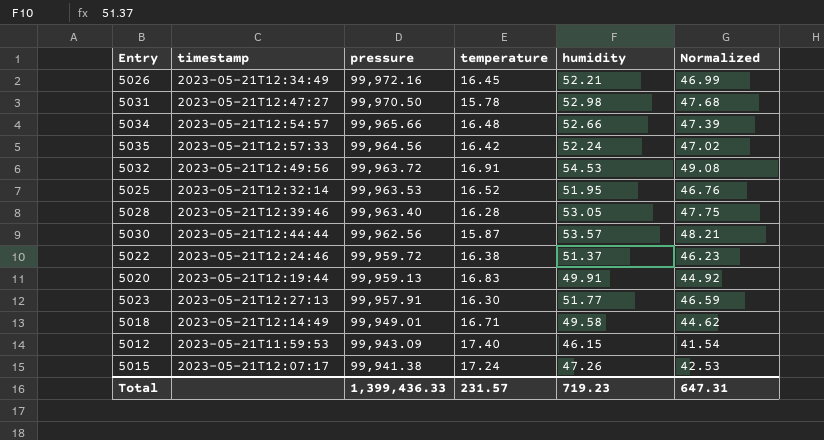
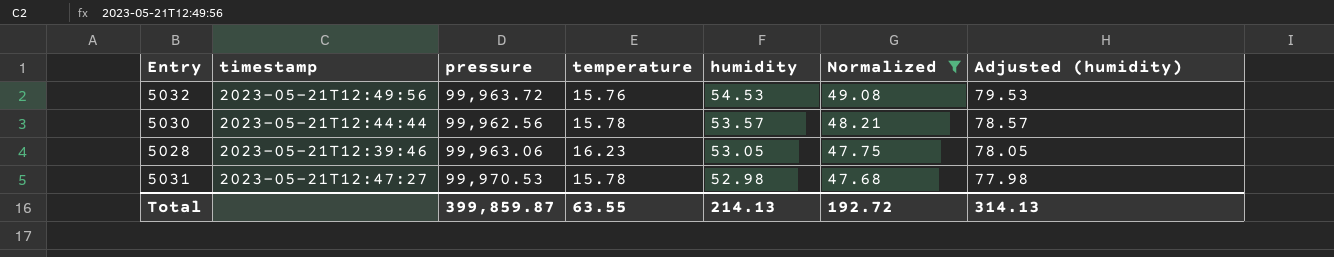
filter: none -> Normalized >= 47.68
row order: pressure descending -> humidity descending
column Adjusted (humidity) | formula: none -> [humidity] + 25
5032 | temperature: 16.91 -> 15.76
5030 | temperature: 15.87 -> 15.78
5028 | pressure: 99,963.40 -> 99,963.06
5028 | temperature: 16.28 -> 16.23
5031 | pressure: 99,970.50 -> 99,970.53
Total | pressure: 1,399,436.33 -> 399,859.87
Total | temperature: 231.57 -> 63.55
Total | humidity: 719.23 -> 214.13
Total | Normalized: 647.31 -> 192.72

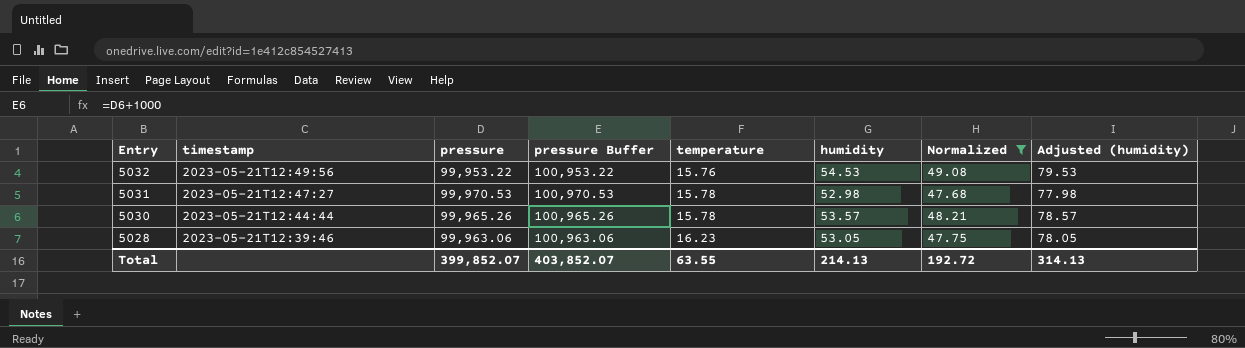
row order: humidity descending -> Entry descending
column pressure Buffer | formula: none -> [pressure] + 1000
5032 | pressure: 99,963.72 -> 99,953.22
5030 | pressure: 99,962.56 -> 99,965.26
Total | pressure: 399,859.87 -> 399,852.07

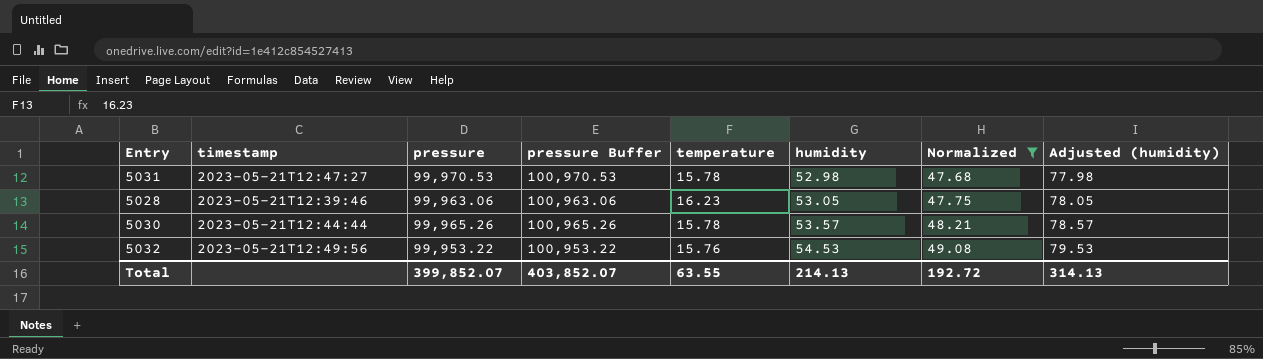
row order: Entry descending -> humidity ascending

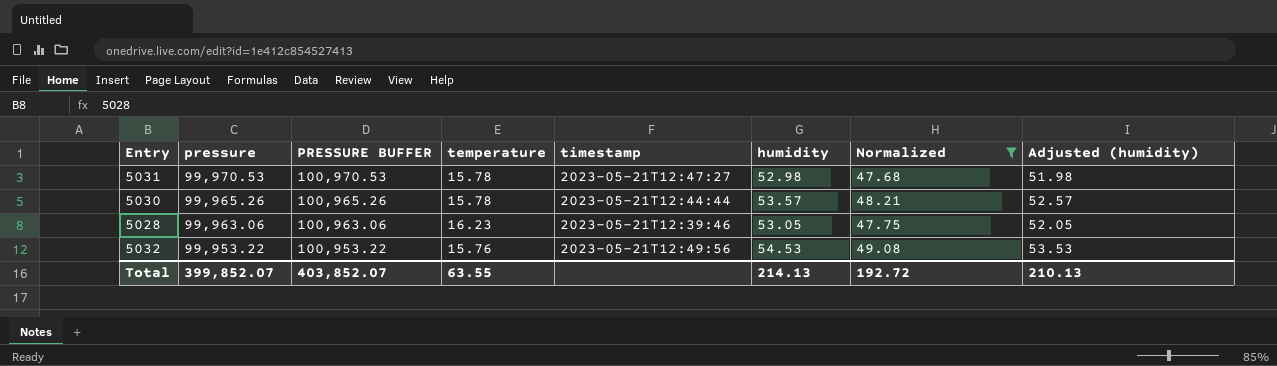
row order: humidity ascending -> pressure descending
column name: pressure Buffer -> PRESSURE BUFFER
column timestamp | position: 2 -> 5
column Adjusted (humidity) | formula: [humidity] + 25 -> [humidity] - 1
Total | Adjusted (humidity): 314.13 -> 210.13

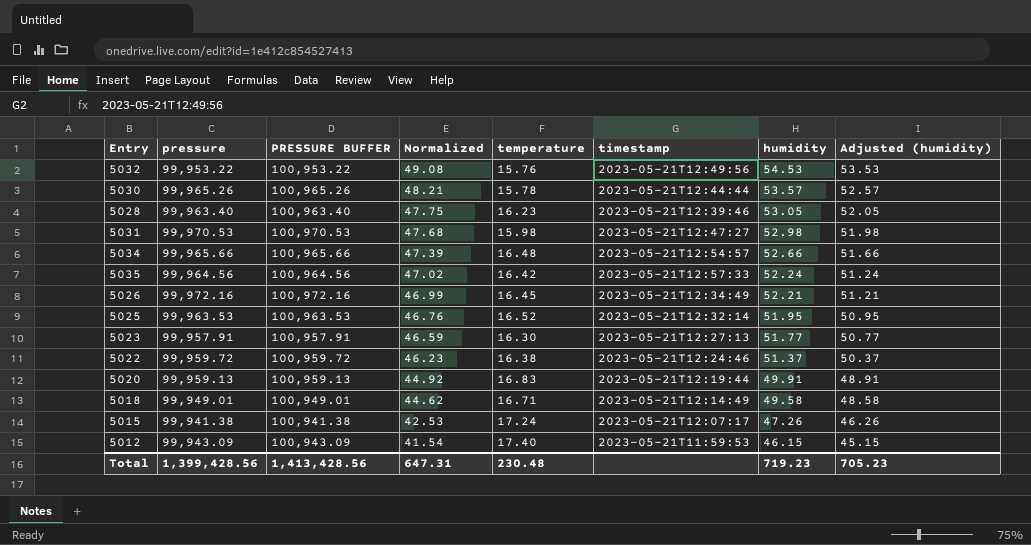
filter: Normalized >= 47.68 -> none
row order: pressure descending -> Normalized descending
column Normalized | position: 7 -> 4
5028 | pressure: 99,963.06 -> 99,963.40
5028 | PRESSURE BUFFER: 100,963.06 -> 100,963.40
5031 | temperature: 15.78 -> 15.98
Total | pressure: 399,852.07 -> 1,399,428.56
Total | PRESSURE BUFFER: 403,852.07 -> 1,413,428.56
Total | Normalized: 192.72 -> 647.31
Total | temperature: 63.55 -> 230.48
Total | humidity: 214.13 -> 719.23
Total | Adjusted (humidity): 210.13 -> 705.23

